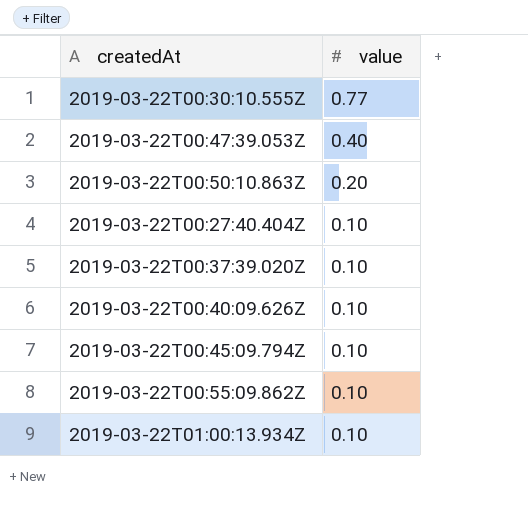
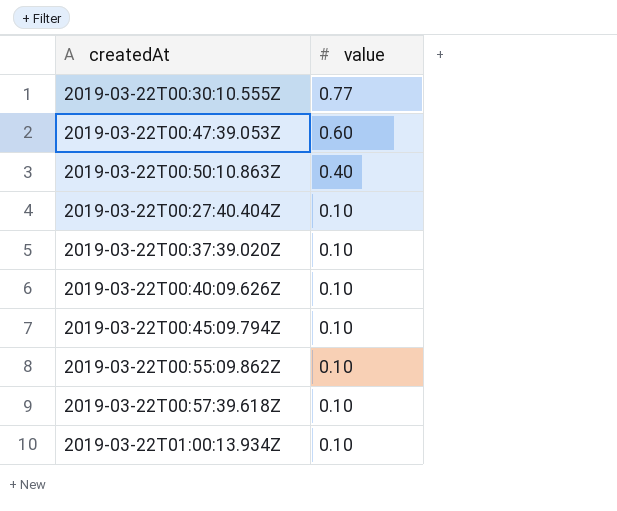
2019-03-22T00:47:39.053Z | value: 0.40 -> 0.60
2019-03-22T00:50:10.863Z | value: 0.20 -> 0.40
row 2019-03-22T00:57:39.618Z: none -> 0.10

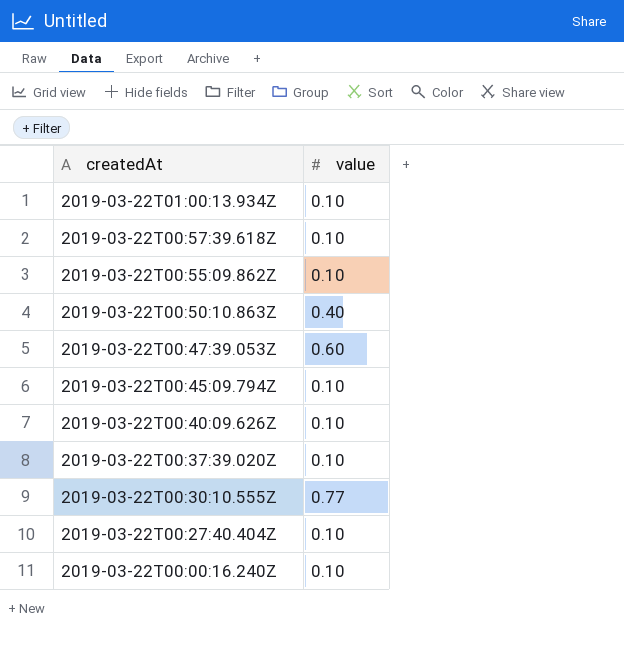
row order: value descending -> createdAt descending
row 2019-03-22T00:00:16.240Z: none -> 0.10

